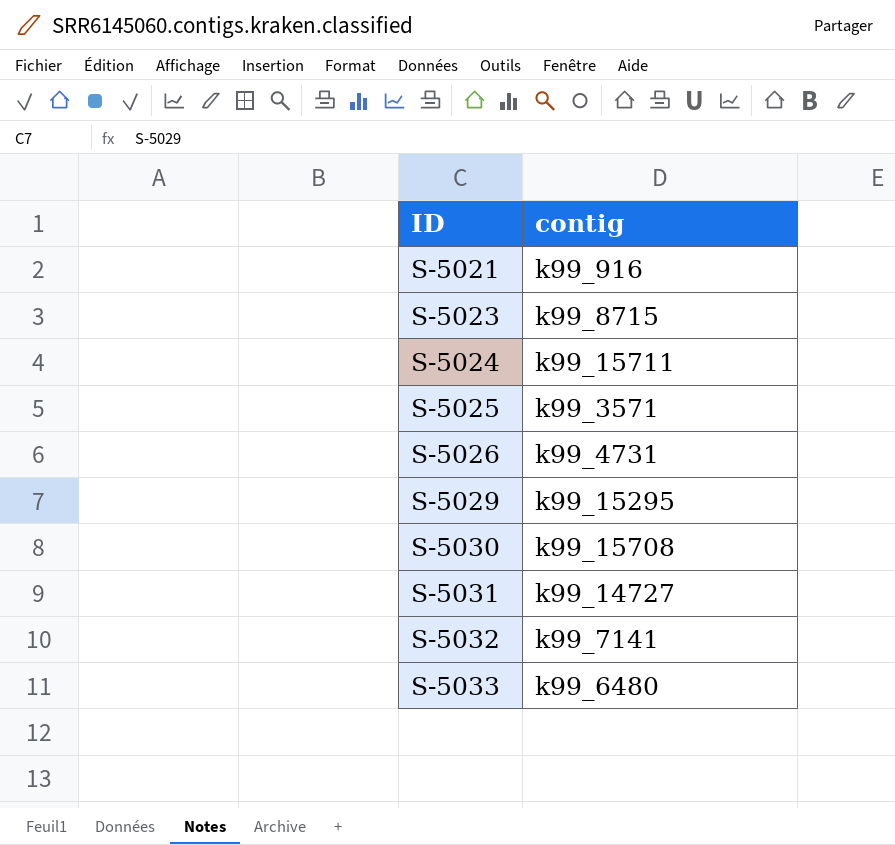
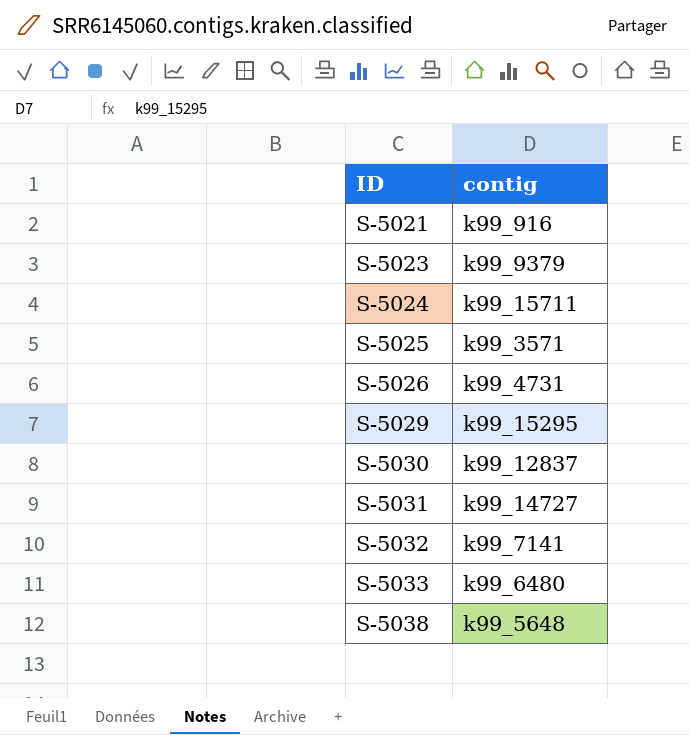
S-5023 | contig: k99_8715 -> k99_9379
S-5030 | contig: k99_15708 -> k99_12837
row S-5038: none -> k99_5648

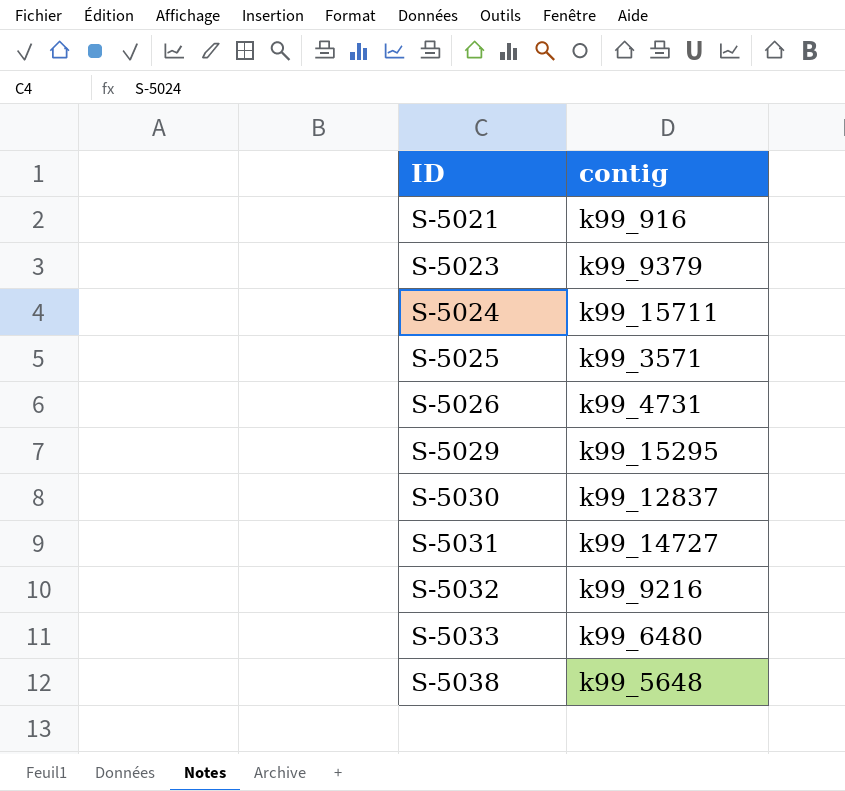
S-5032 | contig: k99_7141 -> k99_9216

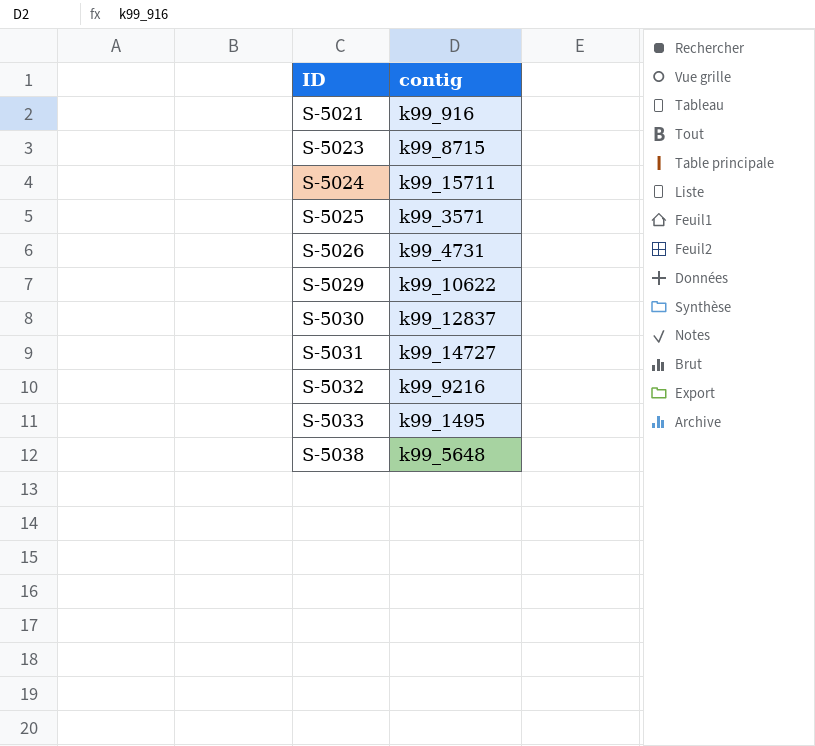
S-5023 | contig: k99_9379 -> k99_8715
S-5029 | contig: k99_15295 -> k99_10622
S-5033 | contig: k99_6480 -> k99_1495

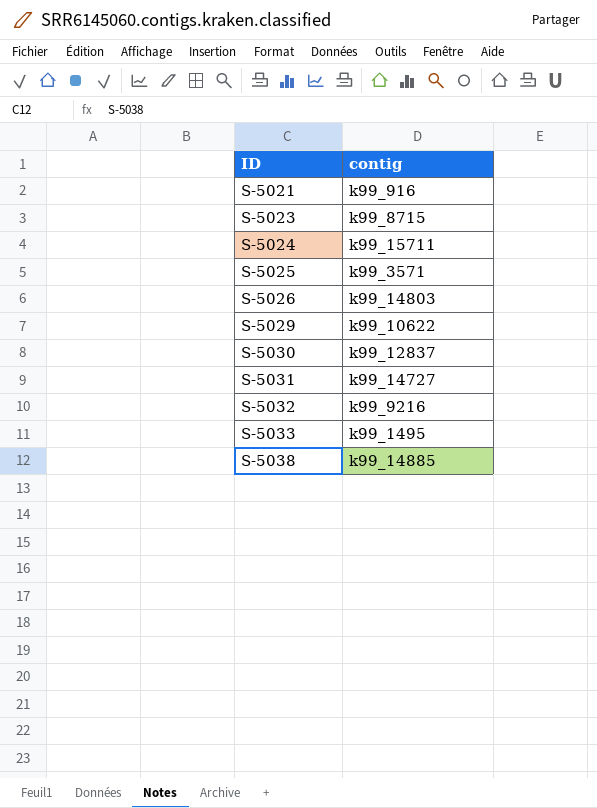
S-5026 | contig: k99_4731 -> k99_14803
S-5038 | contig: k99_5648 -> k99_14885

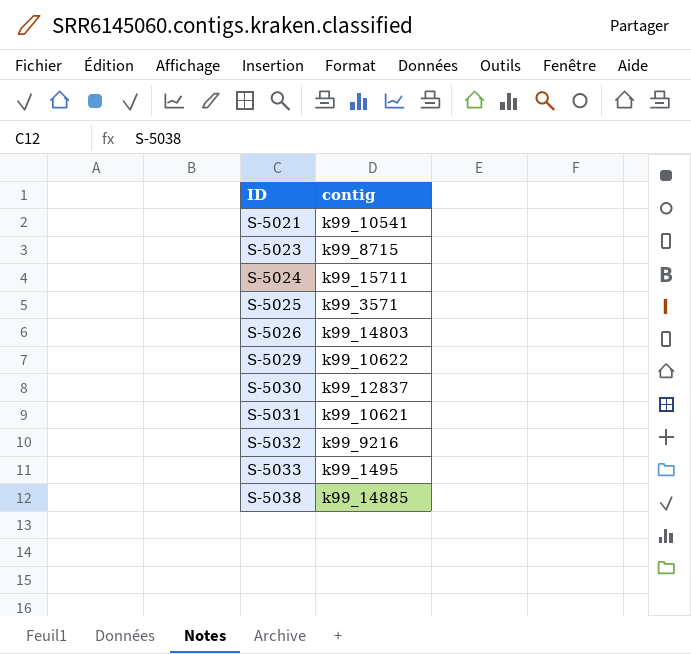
S-5021 | contig: k99_916 -> k99_10541
S-5031 | contig: k99_14727 -> k99_10621

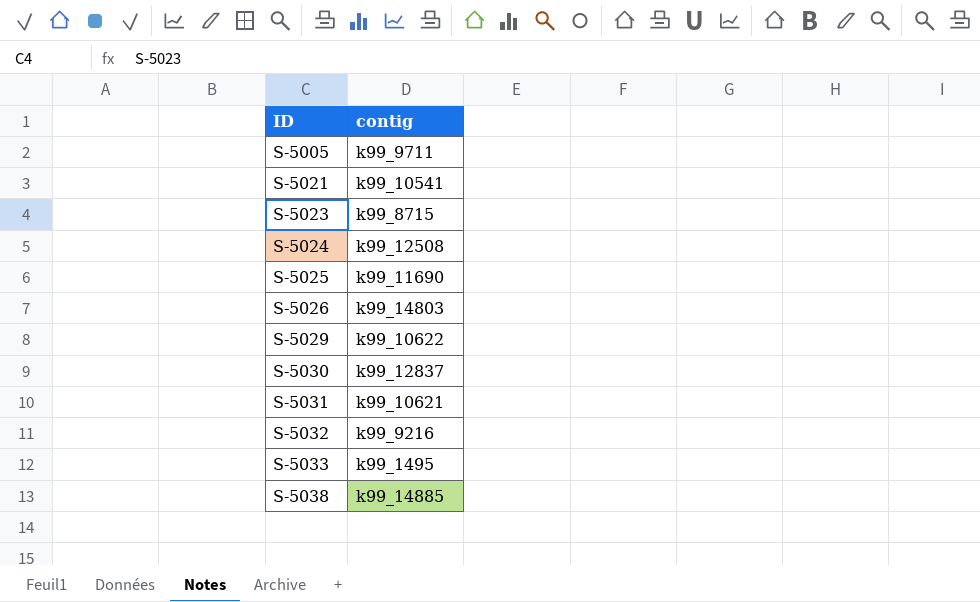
row S-5005: none -> k99_9711
S-5024 | contig: k99_15711 -> k99_12508
S-5025 | contig: k99_3571 -> k99_11690

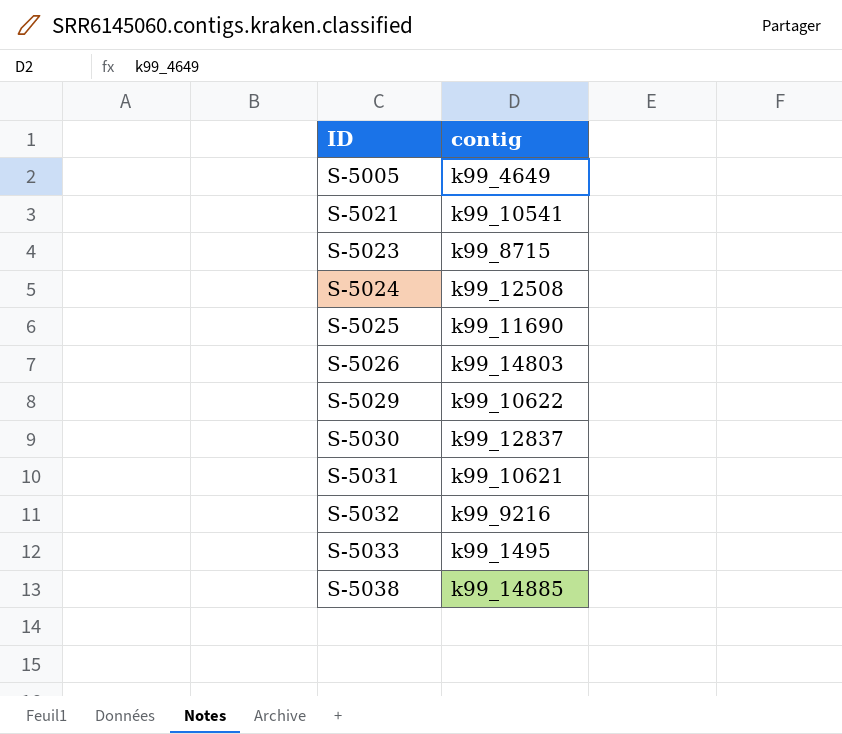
S-5005 | contig: k99_9711 -> k99_4649

